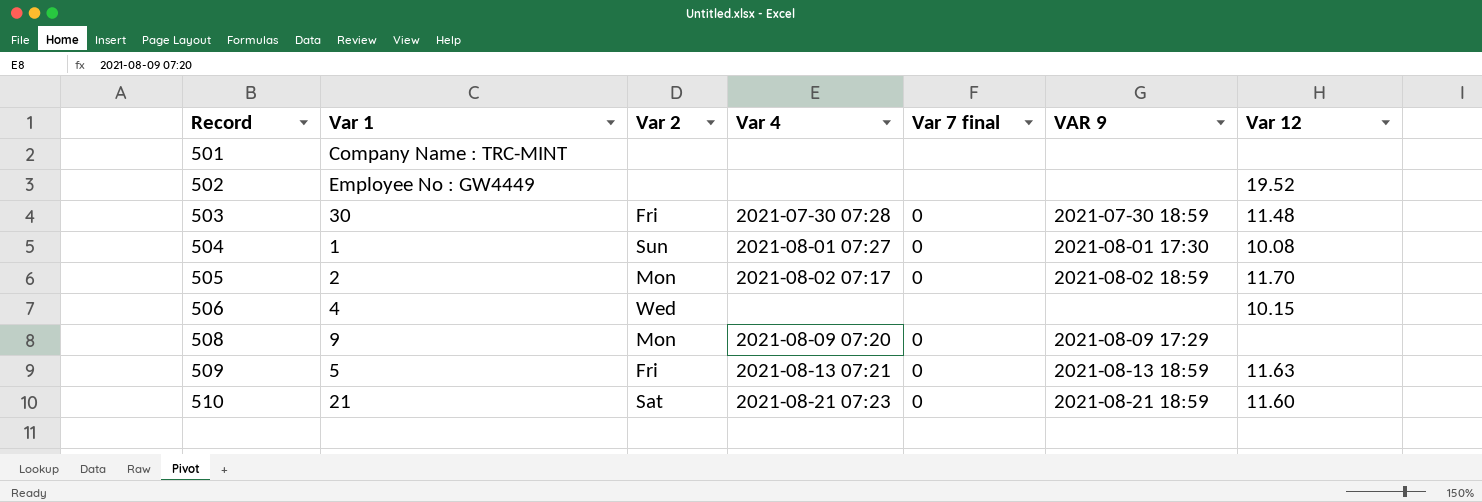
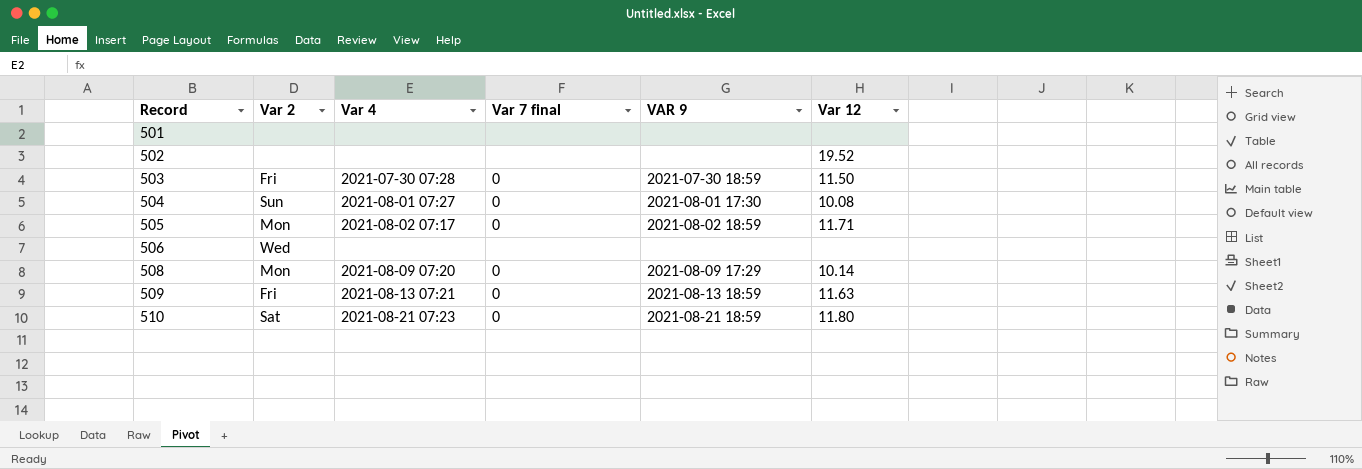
column Var 1 | position: 2 -> none
503 | Var 12: 11.48 -> 11.50
505 | Var 12: 11.70 -> 11.71
506 | Var 12: 10.15 -> none
508 | Var 12: none -> 10.14
510 | Var 12: 11.60 -> 11.80

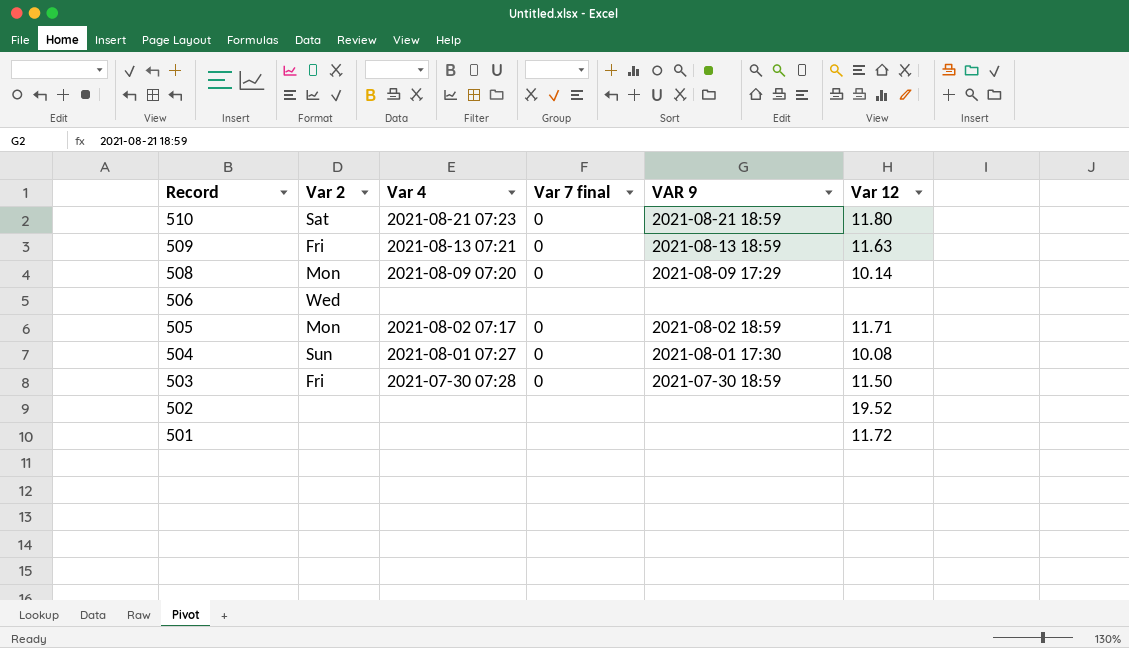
row order: Record ascending -> Record descending
501 | Var 12: none -> 11.72

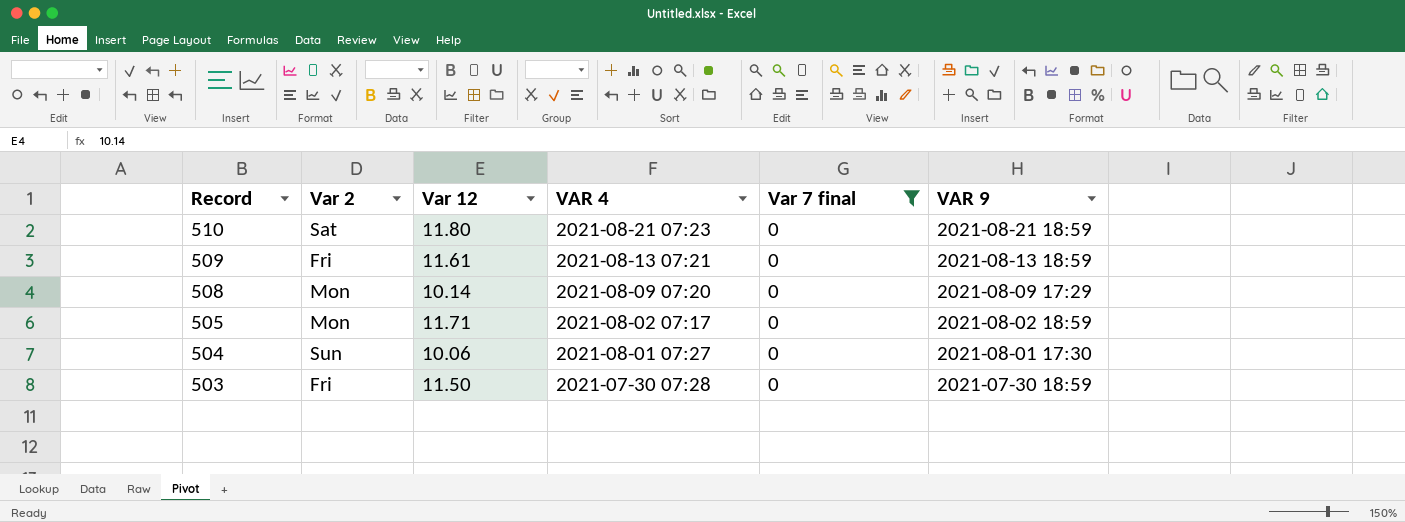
filter: none -> Var 7 final = 0
column Var 12 | position: 6 -> 3
column name: Var 4 -> VAR 4
509 | Var 12: 11.63 -> 11.61
504 | Var 12: 10.08 -> 10.06

